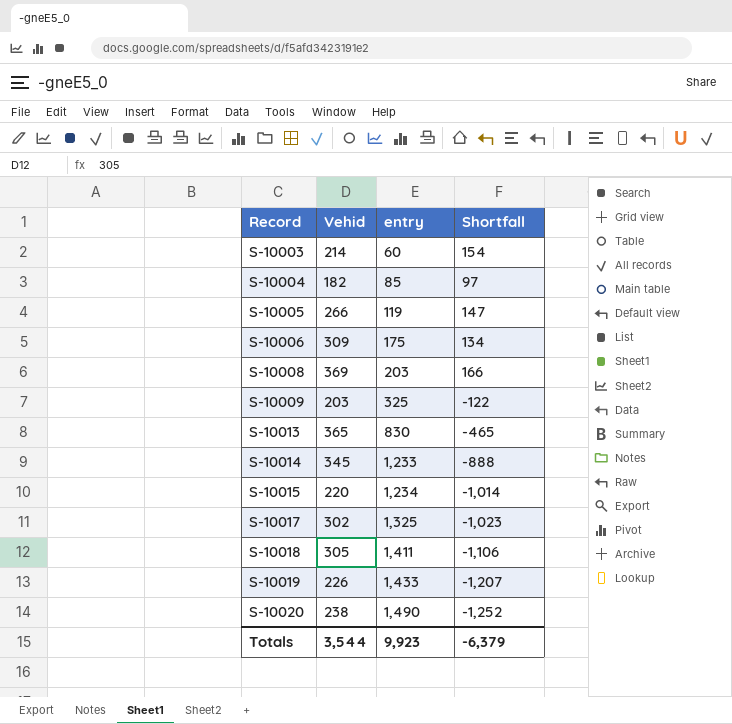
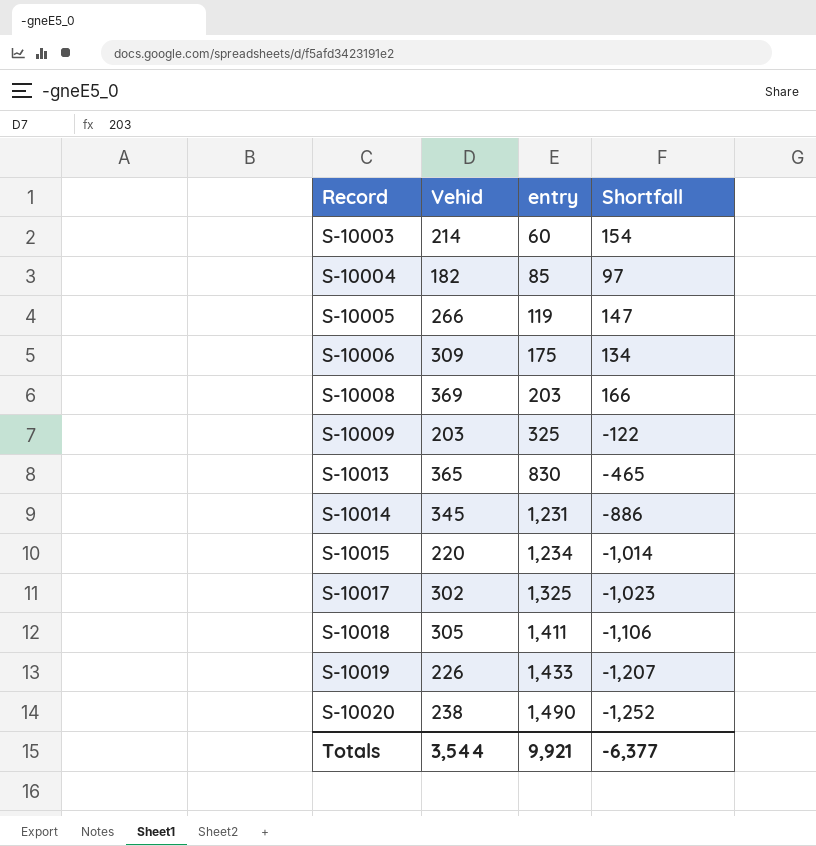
S-10014 | entry: 1,233 -> 1,231
S-10014 | Shortfall: -888 -> -886
Totals | entry: 9,923 -> 9,921
Totals | Shortfall: -6,379 -> -6,377

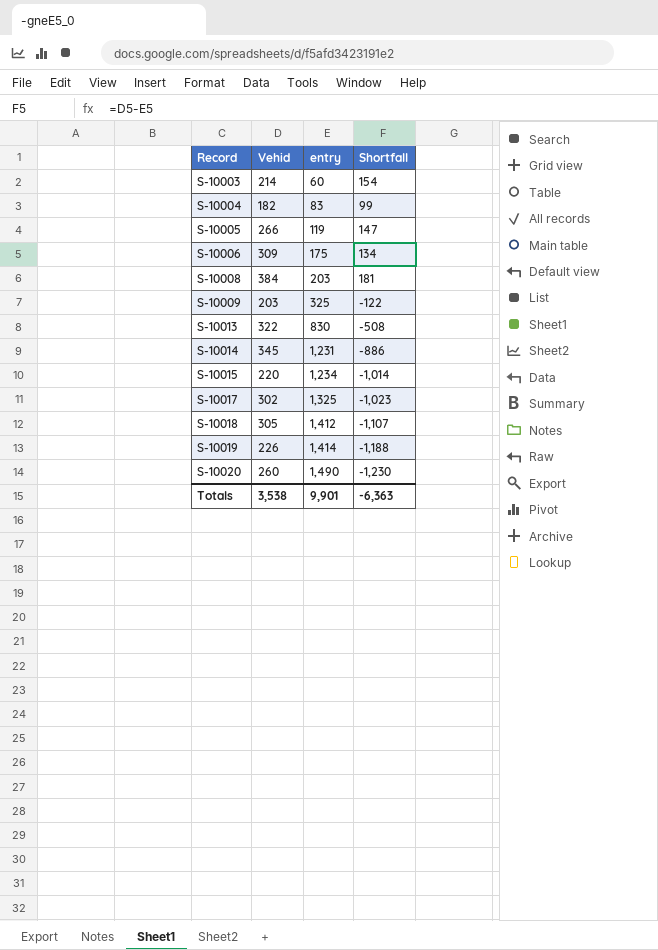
S-10004 | entry: 85 -> 83
S-10004 | Shortfall: 97 -> 99
S-10008 | Vehid: 369 -> 384
S-10008 | Shortfall: 166 -> 181
S-10013 | Vehid: 365 -> 322
S-10013 | Shortfall: -465 -> -508
S-10018 | entry: 1,411 -> 1,412
S-10018 | Shortfall: -1,106 -> -1,107
S-10019 | entry: 1,433 -> 1,414
S-10019 | Shortfall: -1,207 -> -1,188
S-10020 | Vehid: 238 -> 260
S-10020 | Shortfall: -1,252 -> -1,230
Totals | Vehid: 3,544 -> 3,538
Totals | entry: 9,921 -> 9,901
Totals | Shortfall: -6,377 -> -6,363

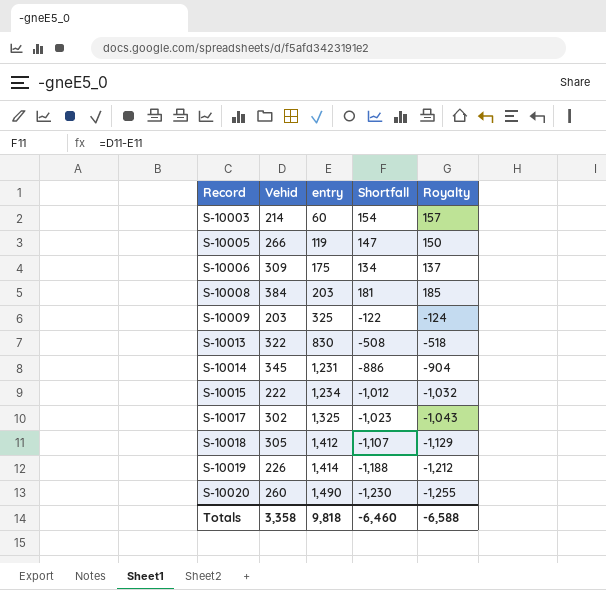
column Royalty | formula: none -> [Shortfall] * 1.02
row S-10004: 182 | 83 | 99 -> none
S-10015 | Vehid: 220 -> 222
S-10015 | Shortfall: -1,014 -> -1,012
Totals | Vehid: 3,538 -> 3,358
Totals | entry: 9,901 -> 9,818
Totals | Shortfall: -6,363 -> -6,460

